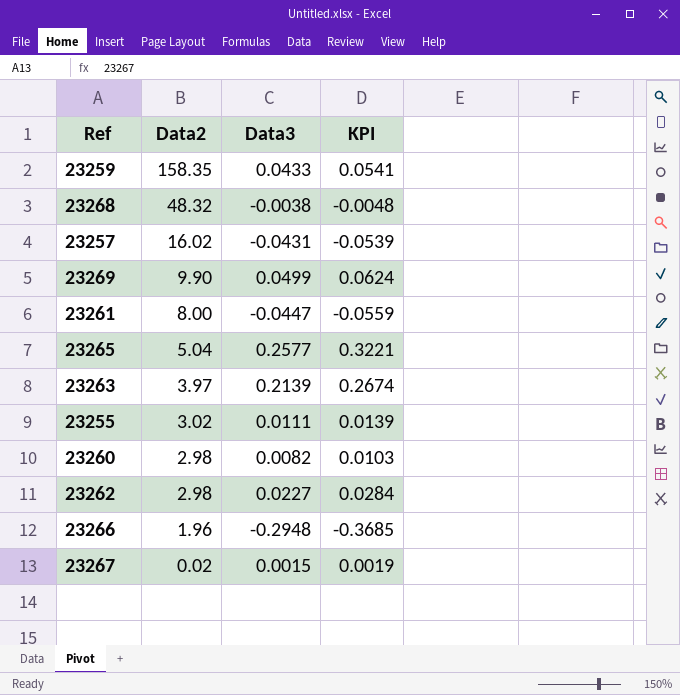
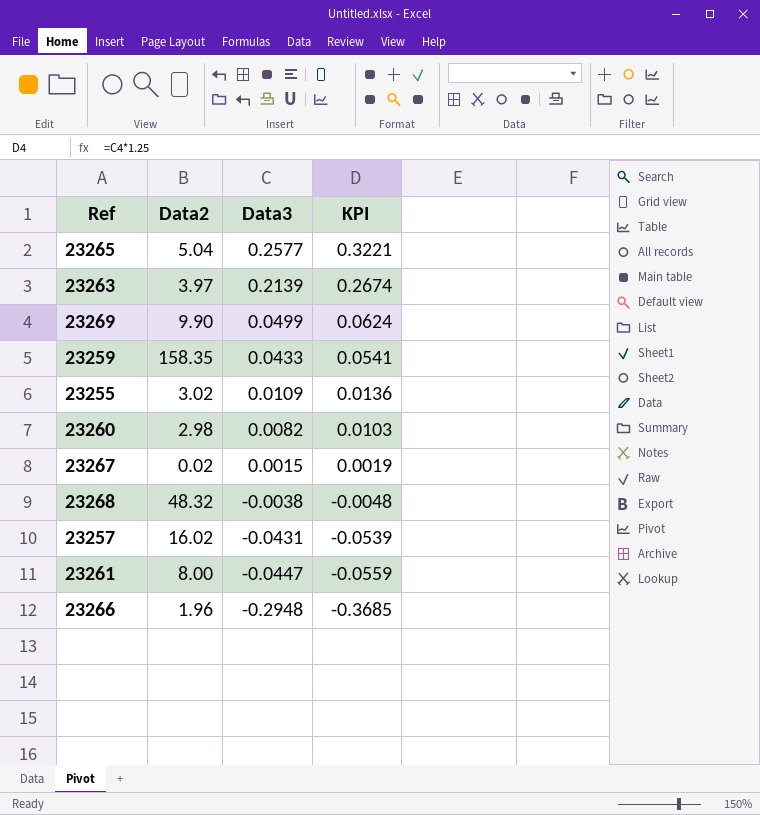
row order: Data2 descending -> Data3 descending
row 23262: 2.98 | 0.0227 | 0.0284 -> none
23255 | Data3: 0.0111 -> 0.0109
23255 | KPI: 0.0139 -> 0.0136

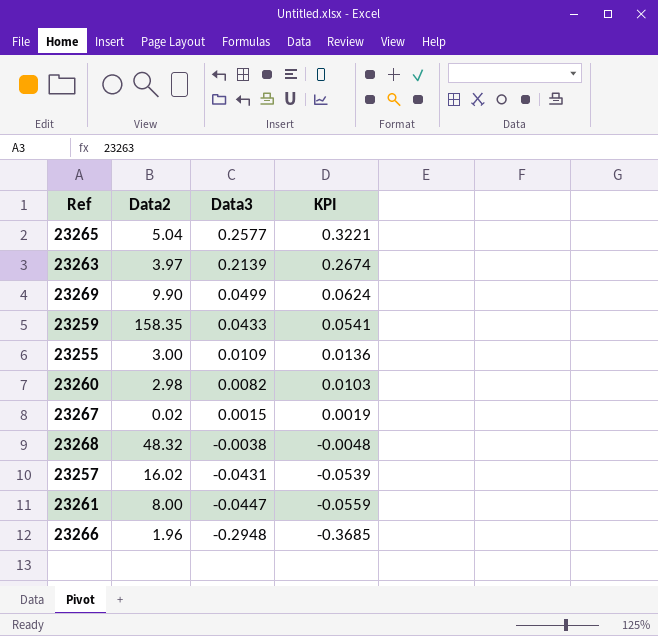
23255 | Data2: 3.02 -> 3.00

